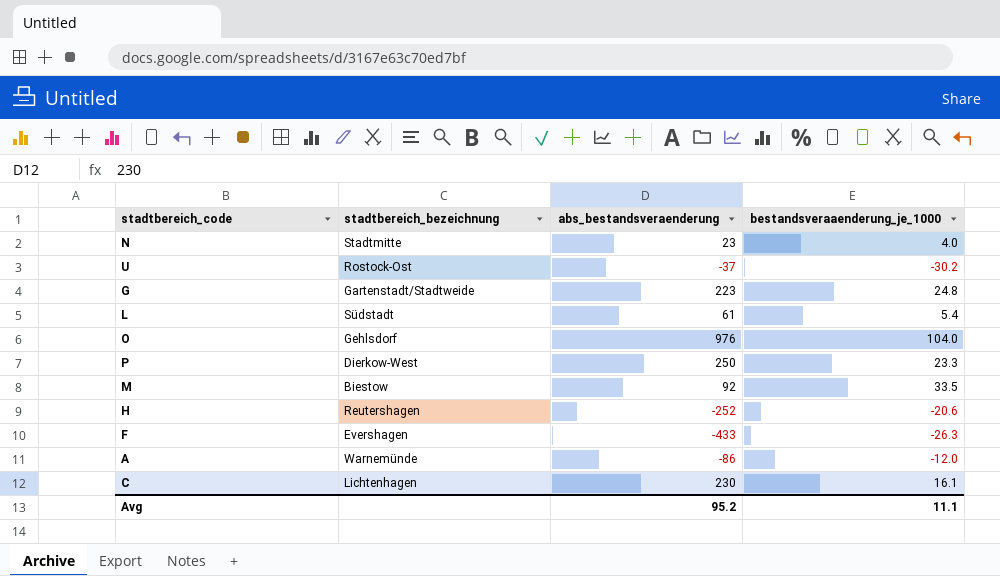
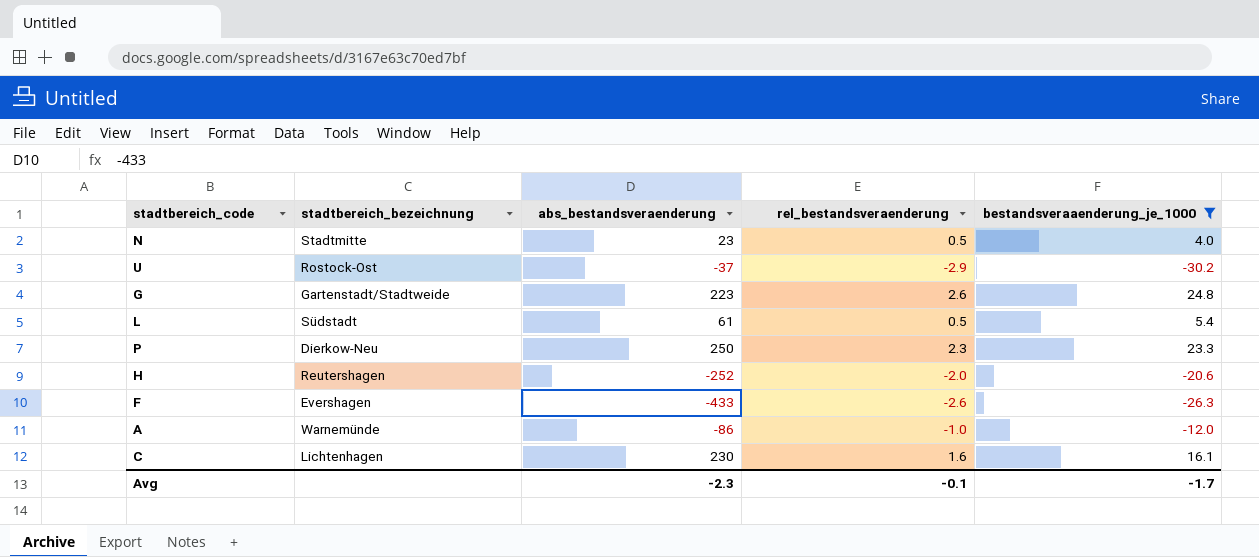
filter: none -> bestandsveraaenderung_je_1000 <= 24.8
column rel_bestandsveraenderung | position: none -> 4
P | stadtbereich_bezeichnung: Dierkow-West -> Dierkow-Neu
Avg | abs_bestandsveraenderung: 95.2 -> -2.3
Avg | bestandsveraaenderung_je_1000: 11.1 -> -1.7

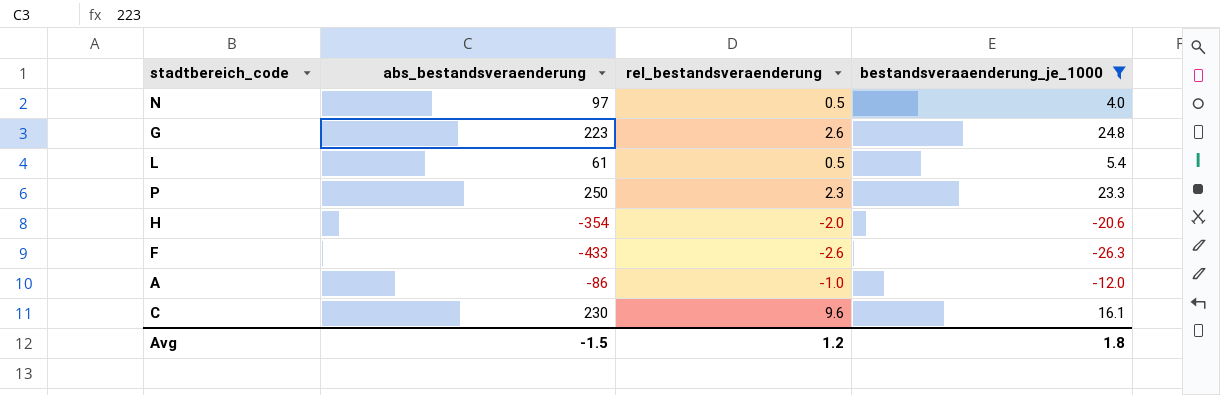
column stadtbereich_bezeichnung | position: 2 -> none
row U: Rostock-Ost | -37 | -2.9 | -30.2 -> none
N | abs_bestandsveraenderung: 23 -> 97
H | abs_bestandsveraenderung: -252 -> -354
C | rel_bestandsveraenderung: 1.6 -> 9.6
Avg | abs_bestandsveraenderung: -2.3 -> -1.5
Avg | rel_bestandsveraenderung: -0.1 -> 1.2
Avg | bestandsveraaenderung_je_1000: -1.7 -> 1.8

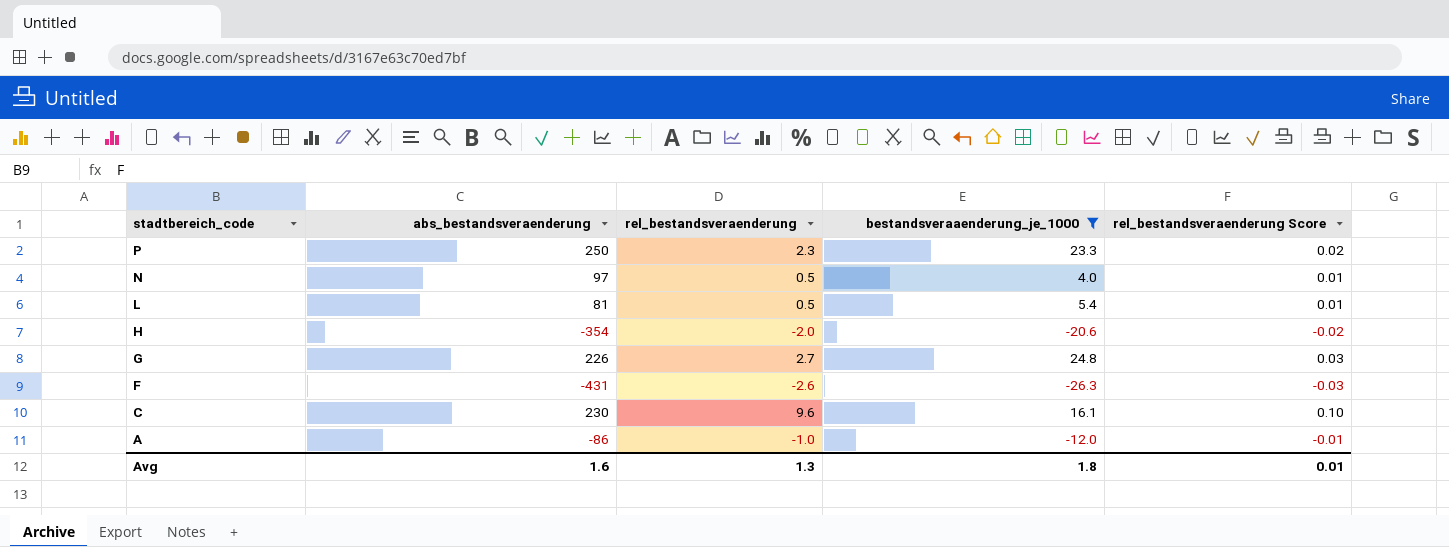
row order: none -> stadtbereich_code descending
column rel_bestandsveraenderung Score | formula: none -> [rel_bestandsveraenderung] * 0.01
L | abs_bestandsveraenderung: 61 -> 81
G | abs_bestandsveraenderung: 223 -> 226
G | rel_bestandsveraenderung: 2.6 -> 2.7
F | abs_bestandsveraenderung: -433 -> -431
Avg | abs_bestandsveraenderung: -1.5 -> 1.6
Avg | rel_bestandsveraenderung: 1.2 -> 1.3

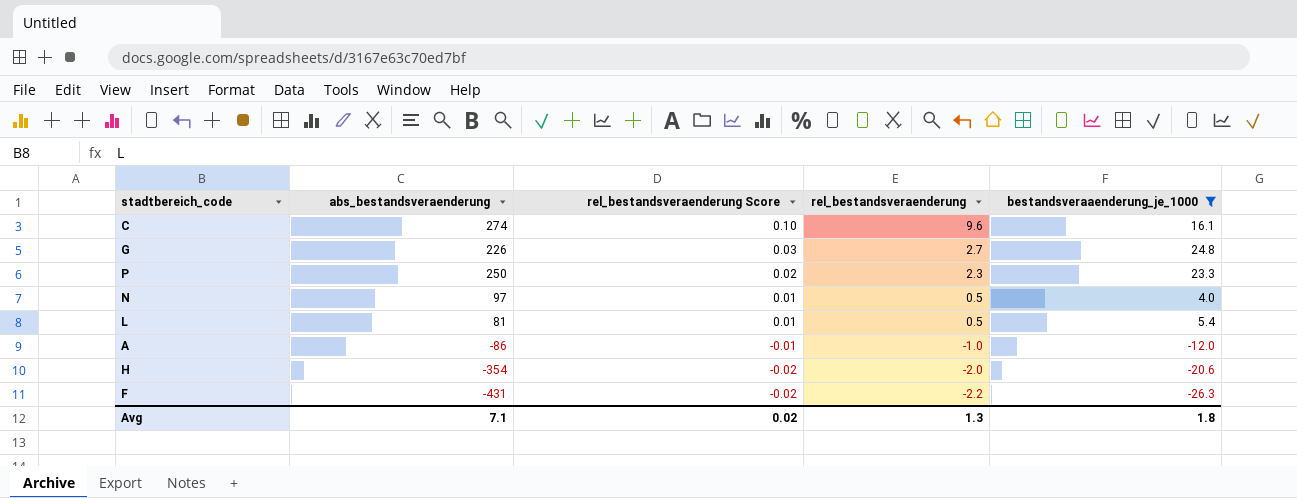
row order: stadtbereich_code descending -> rel_bestandsveraenderung Score descending
column rel_bestandsveraenderung Score | position: 5 -> 3
C | abs_bestandsveraenderung: 230 -> 274
F | rel_bestandsveraenderung Score: -0.03 -> -0.02
F | rel_bestandsveraenderung: -2.6 -> -2.2
Avg | abs_bestandsveraenderung: 1.6 -> 7.1
Avg | rel_bestandsveraenderung Score: 0.01 -> 0.02

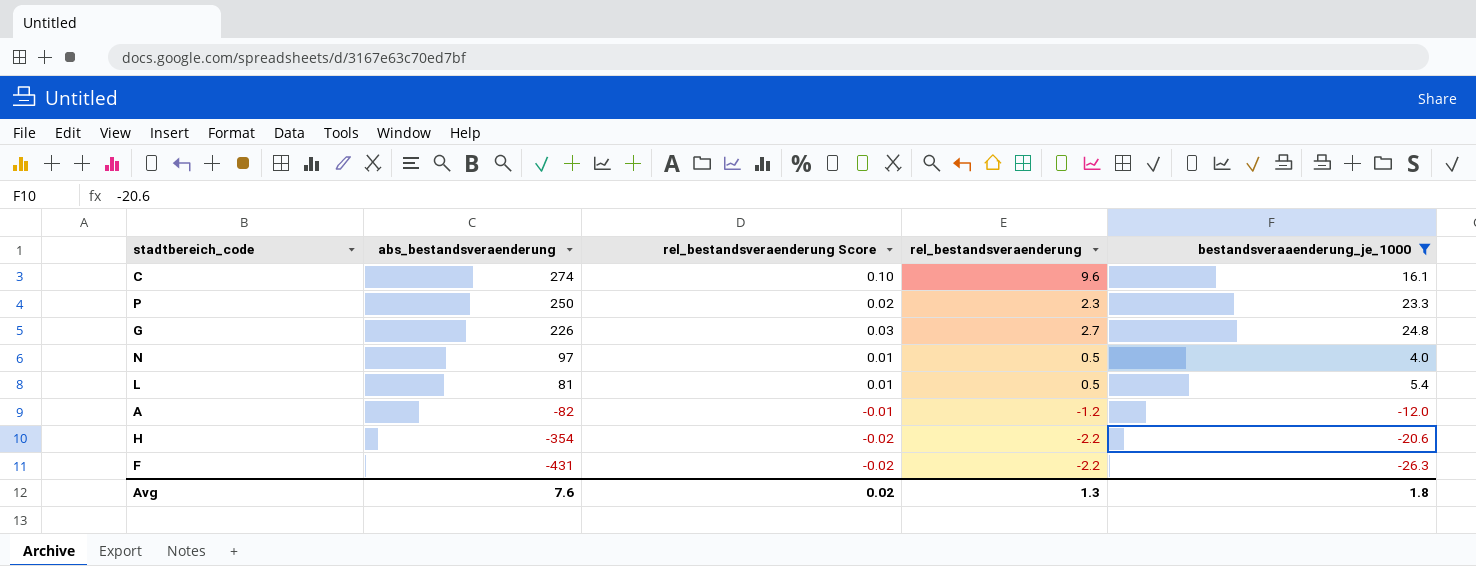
row order: rel_bestandsveraenderung Score descending -> abs_bestandsveraenderung descending
A | abs_bestandsveraenderung: -86 -> -82
A | rel_bestandsveraenderung: -1.0 -> -1.2
H | rel_bestandsveraenderung: -2.0 -> -2.2
Avg | abs_bestandsveraenderung: 7.1 -> 7.6

